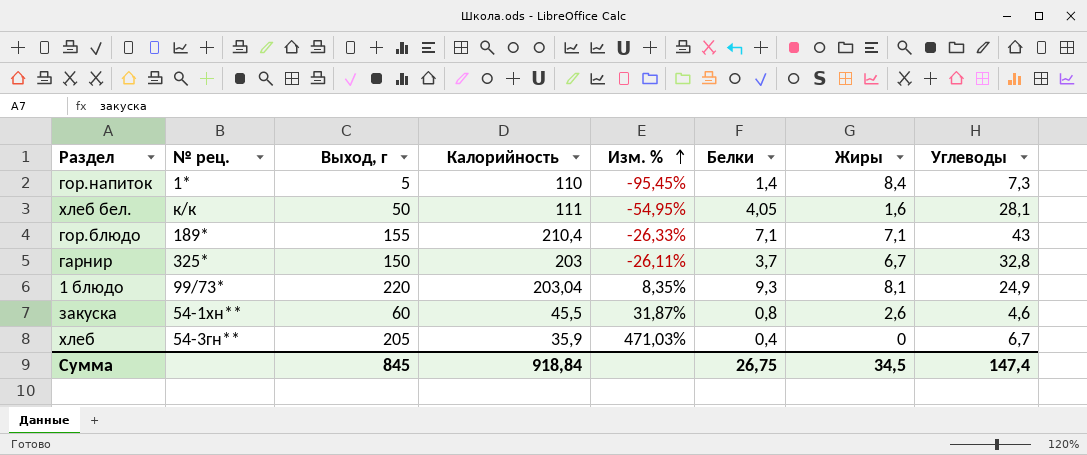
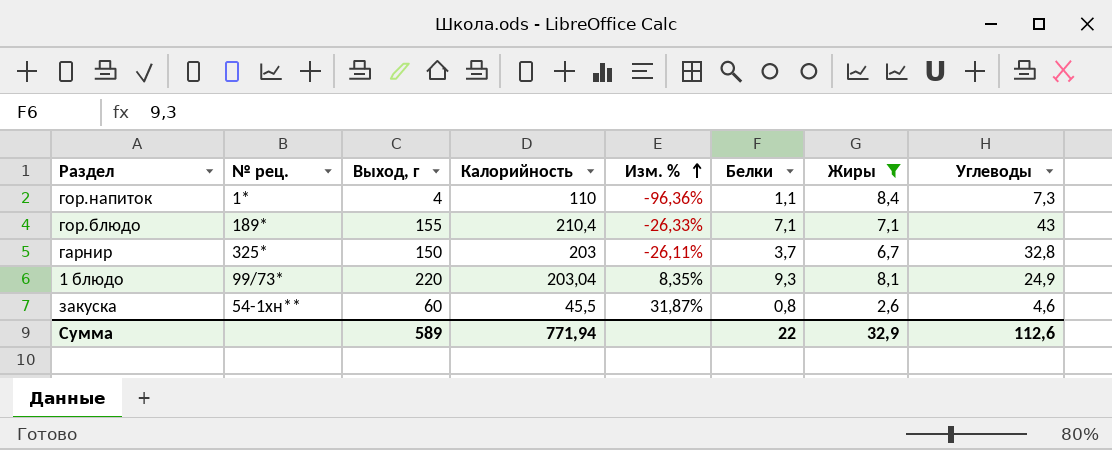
filter: none -> Жиры >= 2,6
гор.напиток | Выход, г: 5 -> 4
гор.напиток | Изм. %: -95,45% -> -96,36%
гор.напиток | Белки: 1,4 -> 1,1
Сумма | Выход, г: 845 -> 589
Сумма | Калорийность: 918,84 -> 771,94
Сумма | Белки: 26,75 -> 22
Сумма | Жиры: 34,5 -> 32,9
Сумма | Углеводы: 147,4 -> 112,6

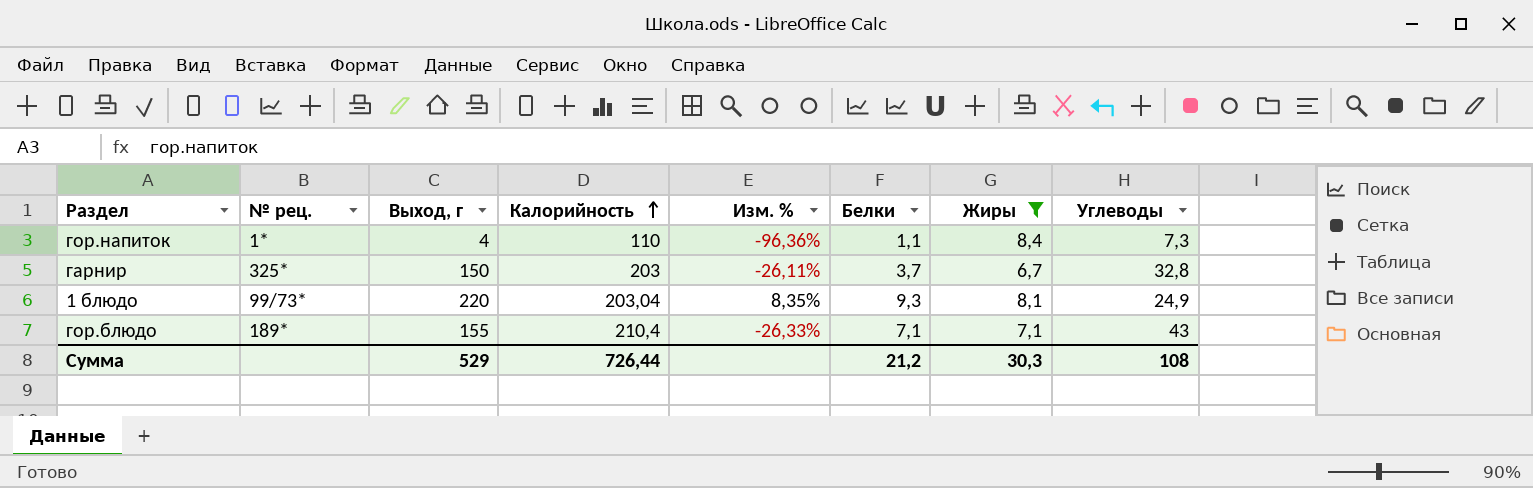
row order: Изм. % ascending -> Калорийность ascending
row закуска: 54-1хн** | 60 | 45,5 | 31,87% | 0,8 | 2,6 | 4,6 -> none
Сумма | Выход, г: 589 -> 529
Сумма | Калорийность: 771,94 -> 726,44
Сумма | Белки: 22 -> 21,2
Сумма | Жиры: 32,9 -> 30,3
Сумма | Углеводы: 112,6 -> 108

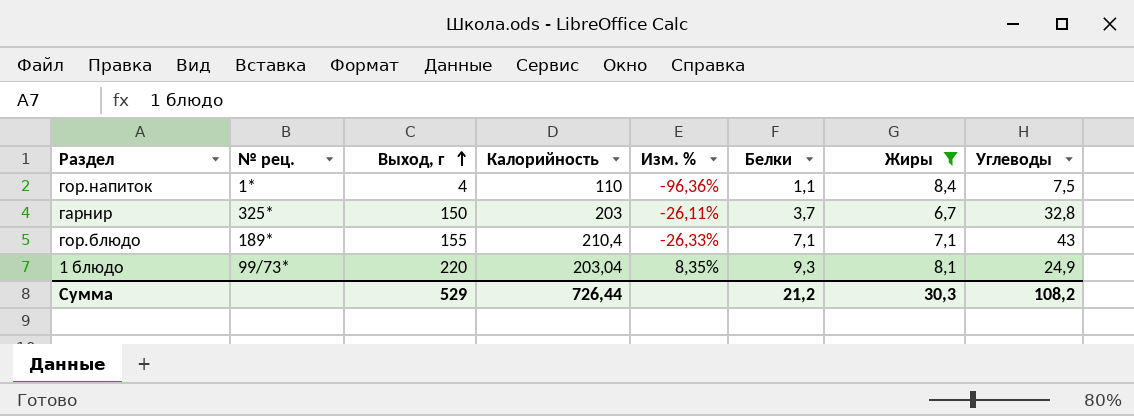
row order: Калорийность ascending -> Выход, г ascending
гор.напиток | Углеводы: 7,3 -> 7,5
Сумма | Углеводы: 108 -> 108,2

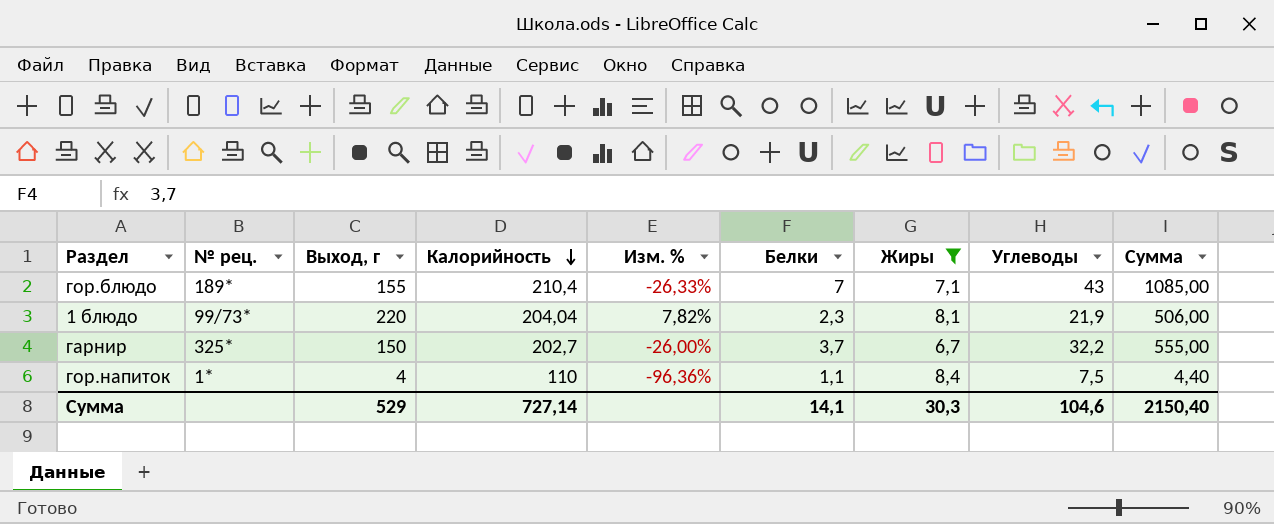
row order: Выход, г ascending -> Калорийность descending
column Сумма | formula: none -> [Выход, г] * [Белки]
гор.блюдо | Белки: 7,1 -> 7
1 блюдо | Калорийность: 203,04 -> 204,04
1 блюдо | Изм. %: 8,35% -> 7,82%
1 блюдо | Белки: 9,3 -> 2,3
1 блюдо | Углеводы: 24,9 -> 21,9
гарнир | Калорийность: 203 -> 202,7
гарнир | Изм. %: -26,11% -> -26,00%
гарнир | Углеводы: 32,8 -> 32,2
Сумма | Калорийность: 726,44 -> 727,14
Сумма | Белки: 21,2 -> 14,1
Сумма | Углеводы: 108,2 -> 104,6

